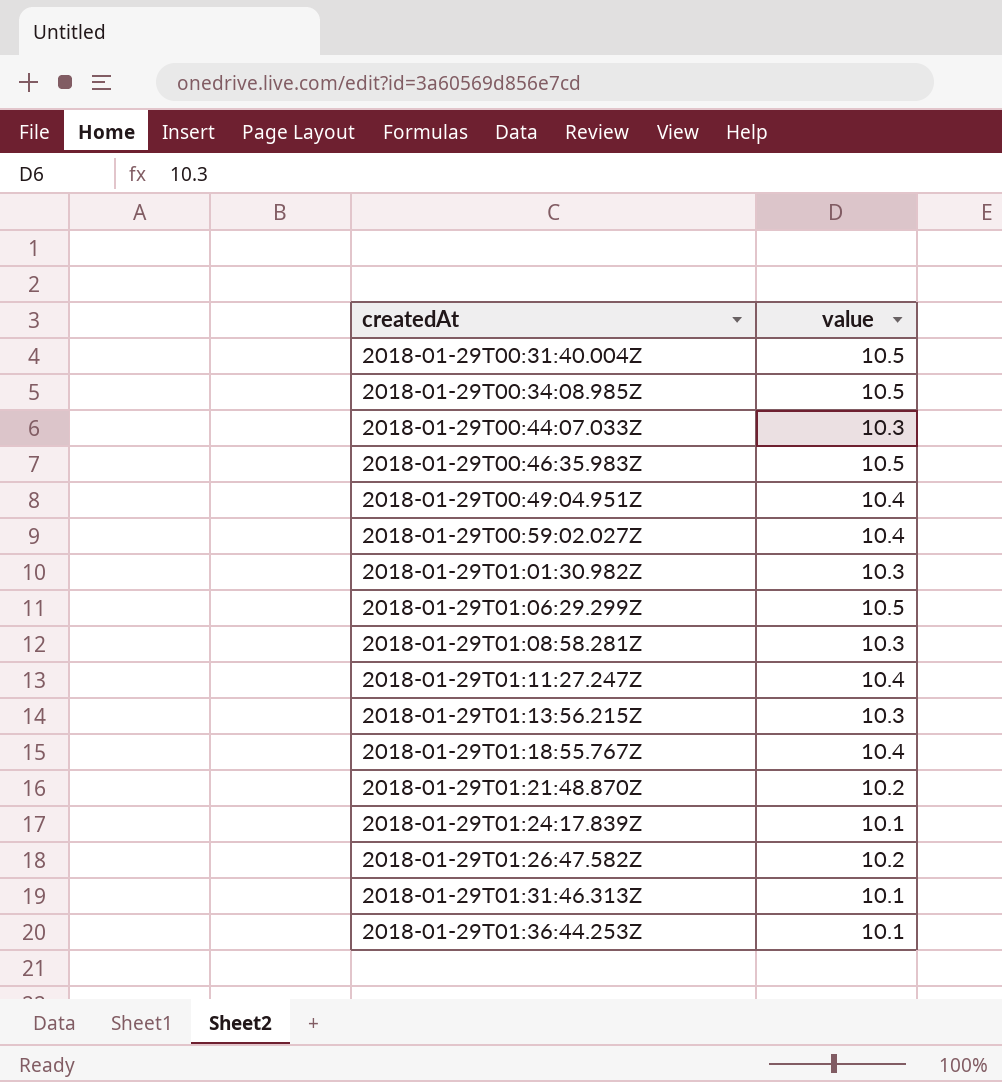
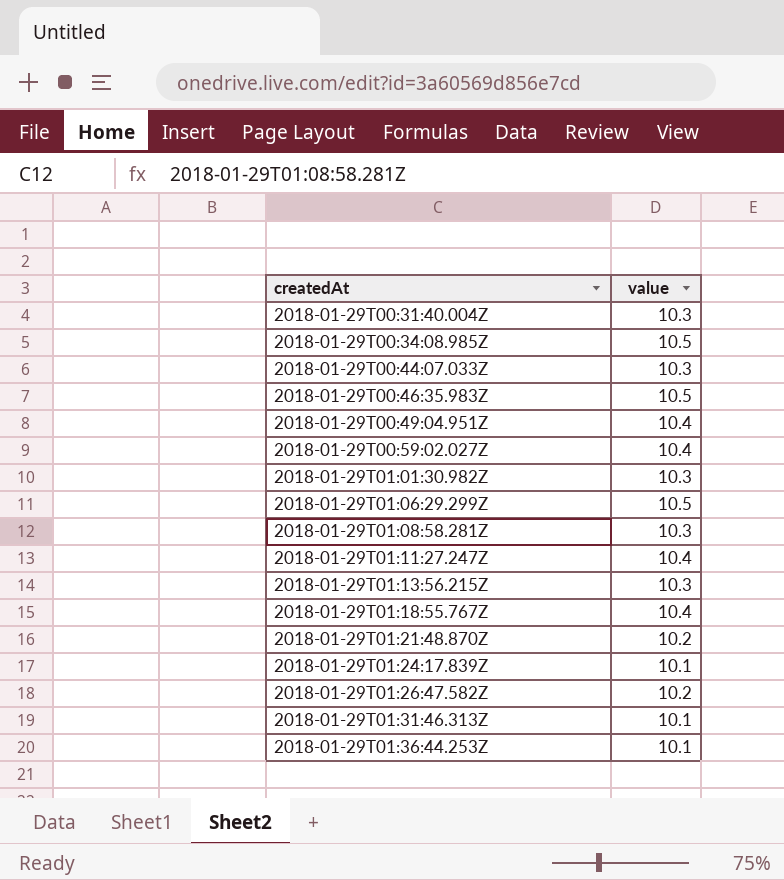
2018-01-29T00:31:40.004Z | value: 10.5 -> 10.3

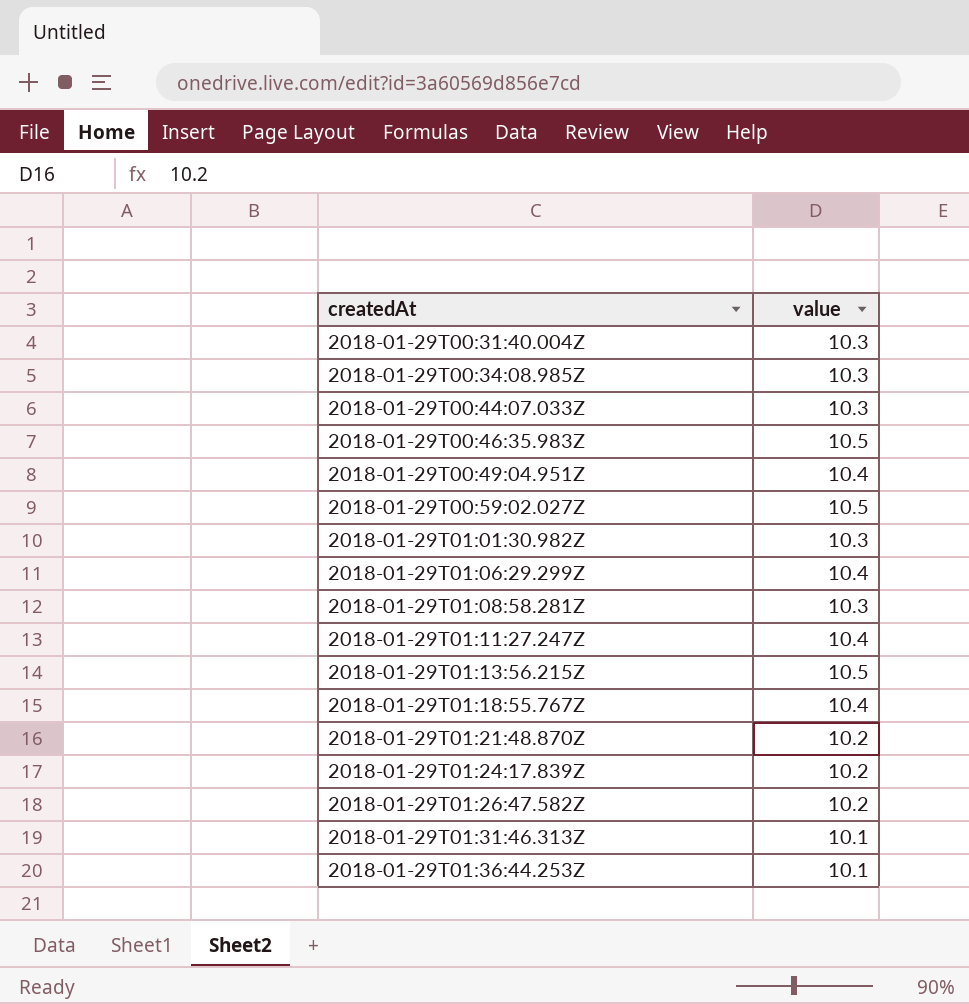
2018-01-29T00:34:08.985Z | value: 10.5 -> 10.3
2018-01-29T00:59:02.027Z | value: 10.4 -> 10.5
2018-01-29T01:06:29.299Z | value: 10.5 -> 10.4
2018-01-29T01:13:56.215Z | value: 10.3 -> 10.5
2018-01-29T01:24:17.839Z | value: 10.1 -> 10.2

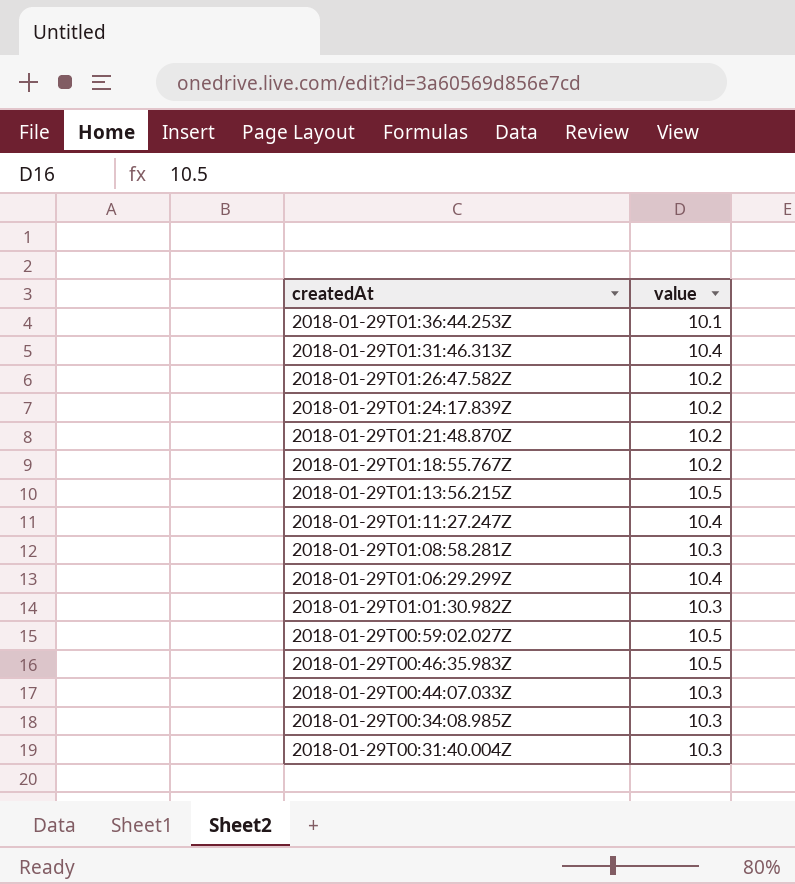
row order: createdAt ascending -> createdAt descending
row 2018-01-29T00:49:04.951Z: 10.4 -> none
2018-01-29T01:31:46.313Z | value: 10.1 -> 10.4
2018-01-29T01:18:55.767Z | value: 10.4 -> 10.2

